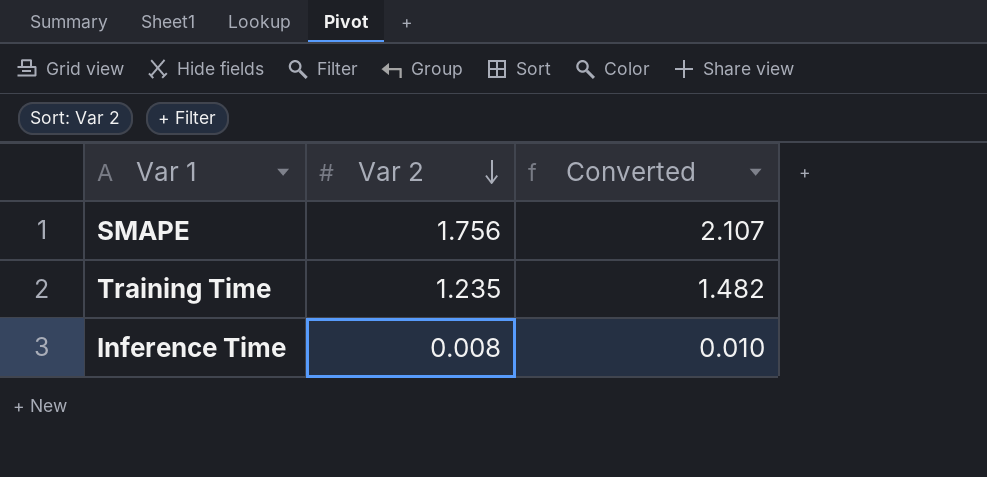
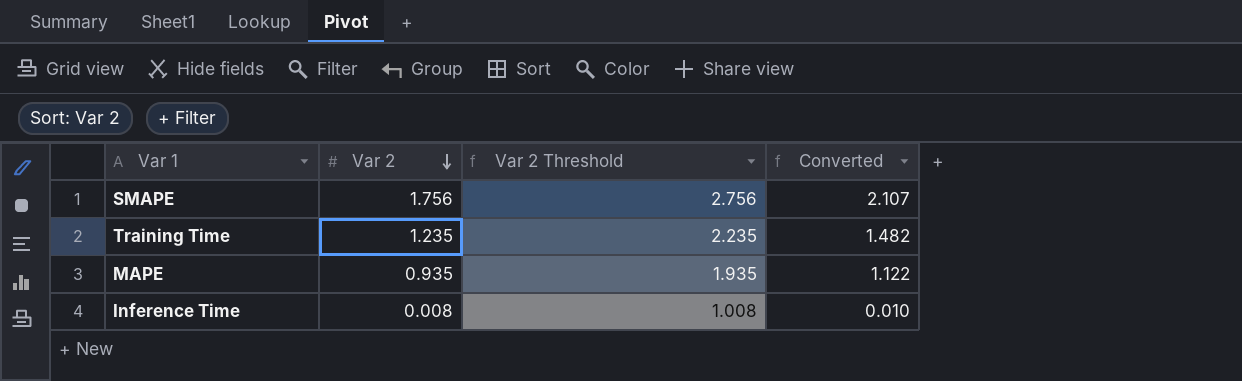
column Var 2 Threshold | formula: none -> [Var 2] + 1
row MAPE: none -> 0.935 | 1.935 | 1.122

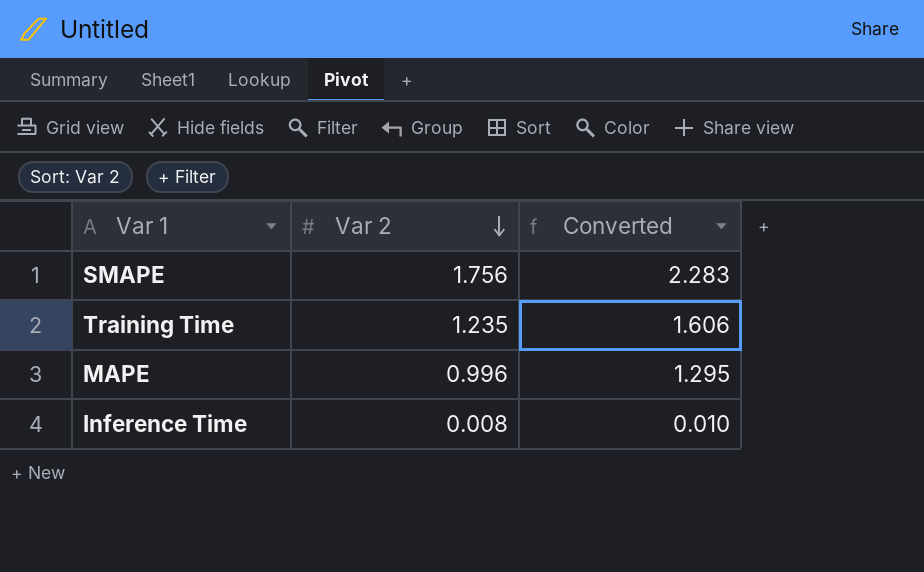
column Var 2 Threshold | formula: [Var 2] + 1 -> none
column Converted | formula: [Var 2] * 1.2 -> [Var 2] * 1.3
MAPE | Var 2: 0.935 -> 0.996

